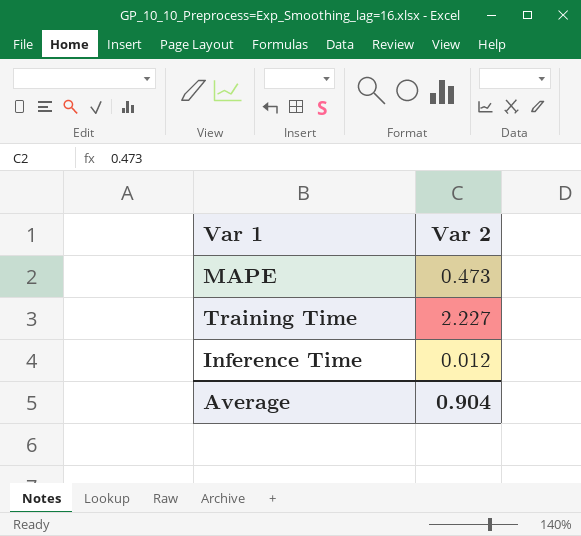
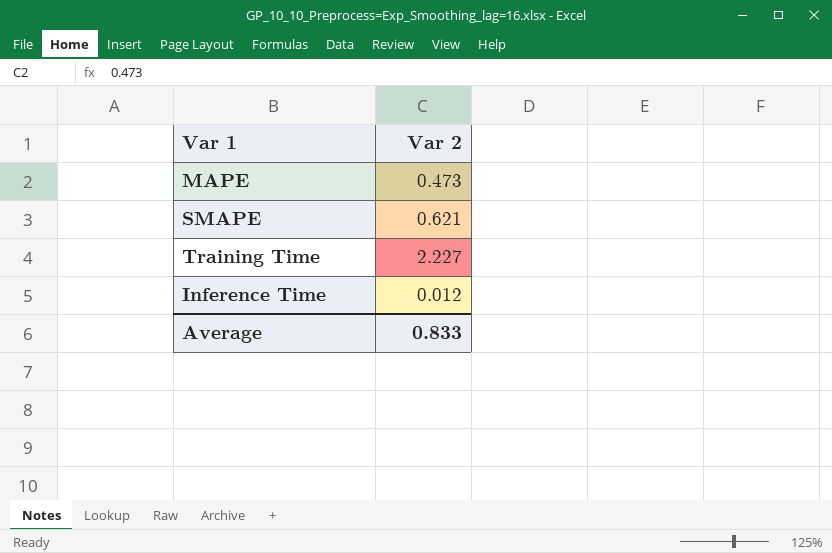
row SMAPE: none -> 0.621
Average | Var 2: 0.904 -> 0.833

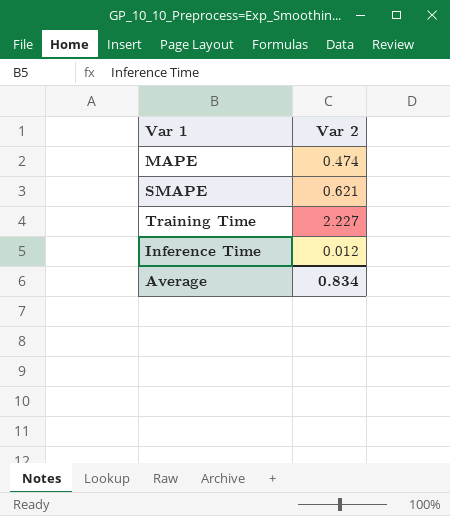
MAPE | Var 2: 0.473 -> 0.474
Average | Var 2: 0.833 -> 0.834

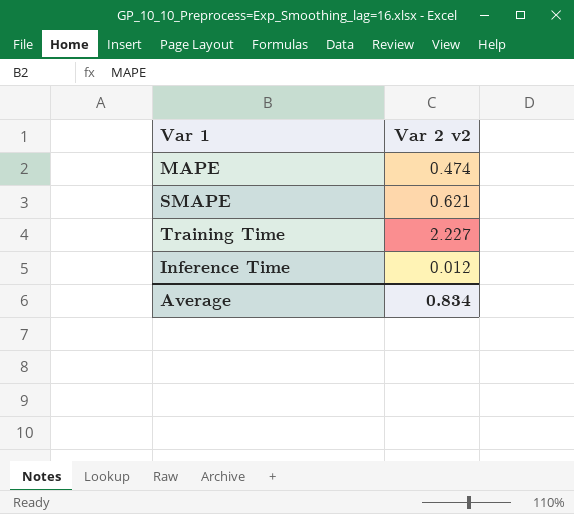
column name: Var 2 -> Var 2 v2

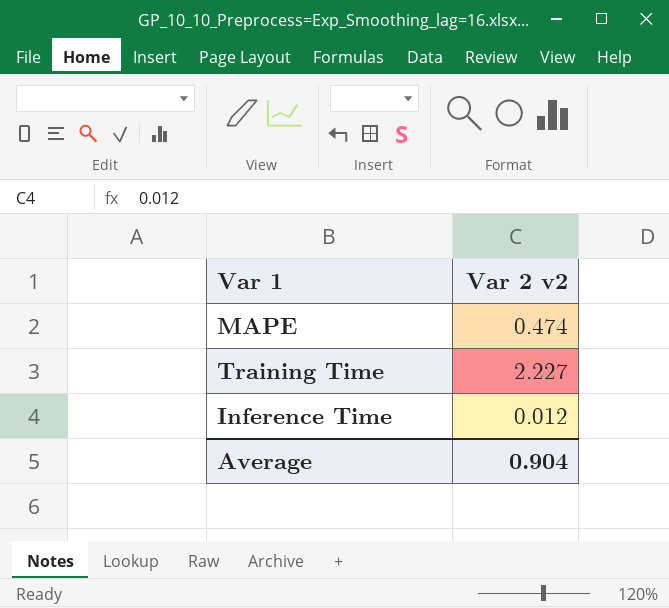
row SMAPE: 0.621 -> none
Average | Var 2 v2: 0.834 -> 0.904

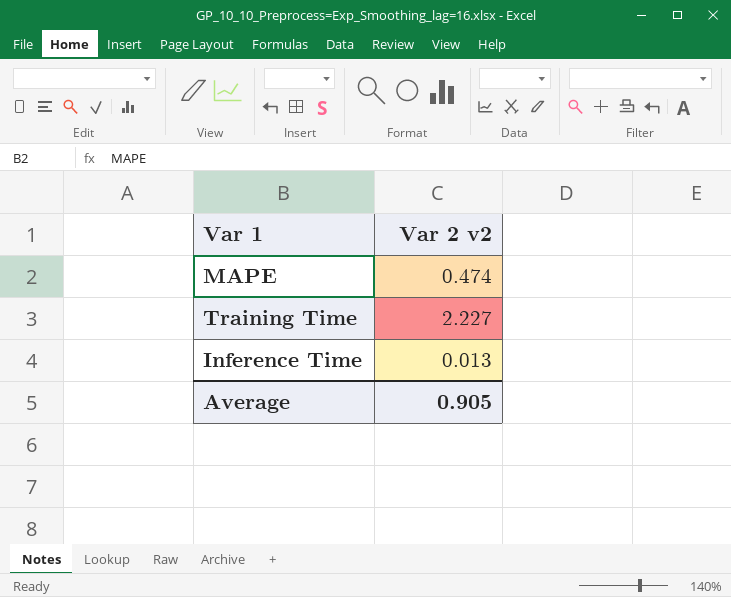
Inference Time | Var 2 v2: 0.012 -> 0.013
Average | Var 2 v2: 0.904 -> 0.905

